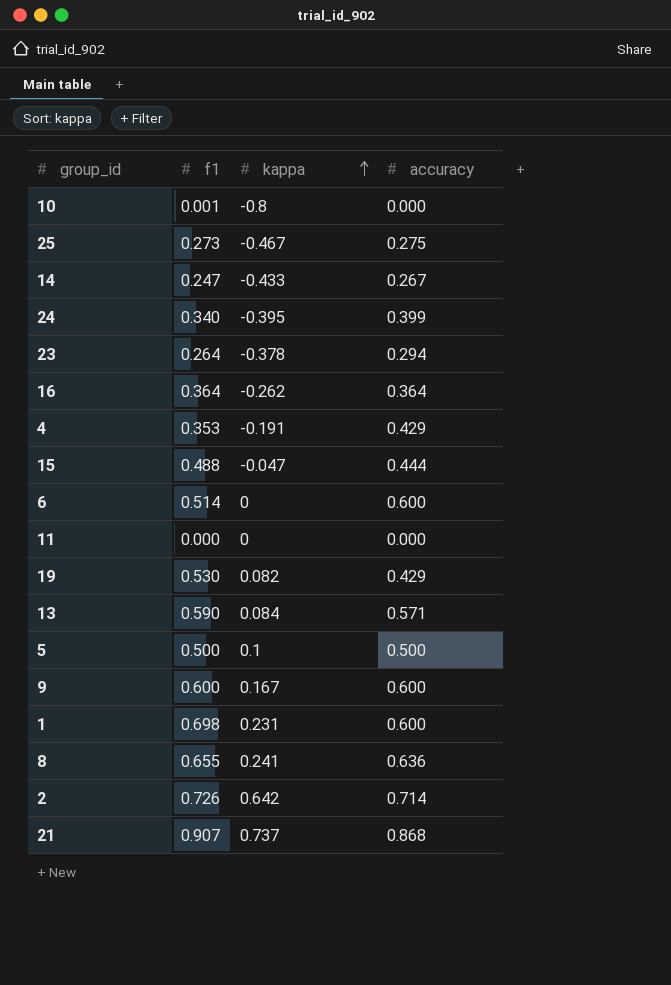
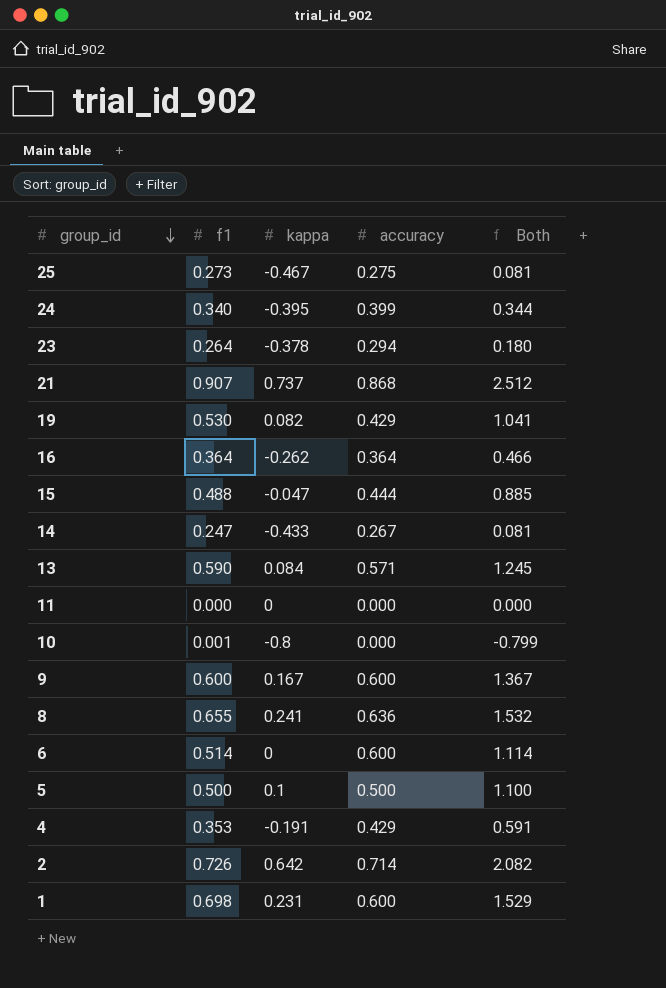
row order: kappa ascending -> group_id descending
column Both | formula: none -> [f1] + [kappa] + [accuracy]

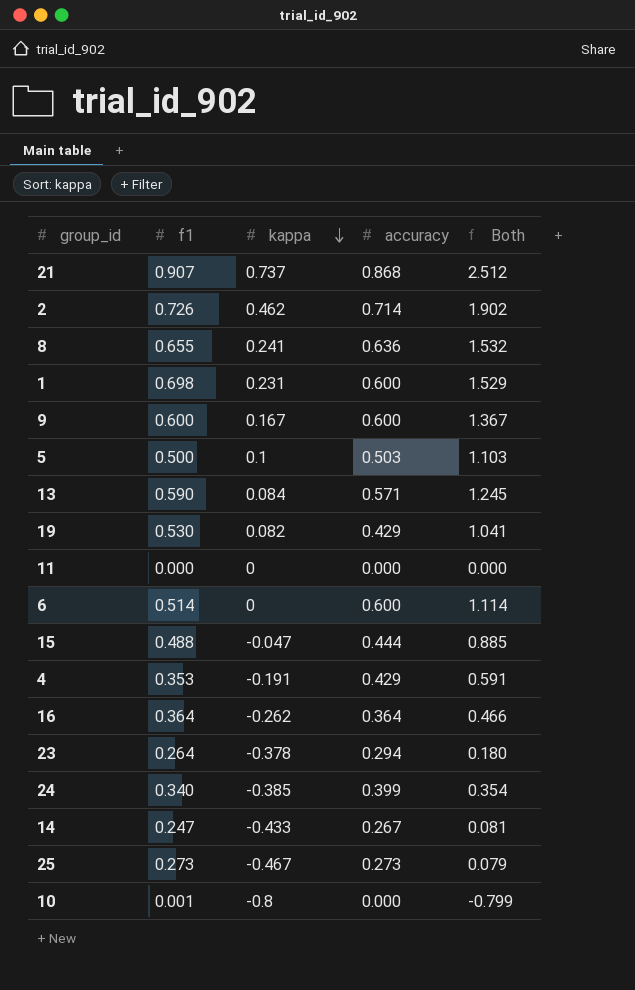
row order: group_id descending -> kappa descending
2 | kappa: 0.642 -> 0.462
2 | Both: 2.082 -> 1.902
5 | accuracy: 0.500 -> 0.503
5 | Both: 1.100 -> 1.103
24 | kappa: -0.395 -> -0.385
24 | Both: 0.344 -> 0.354
25 | accuracy: 0.275 -> 0.273
25 | Both: 0.081 -> 0.079

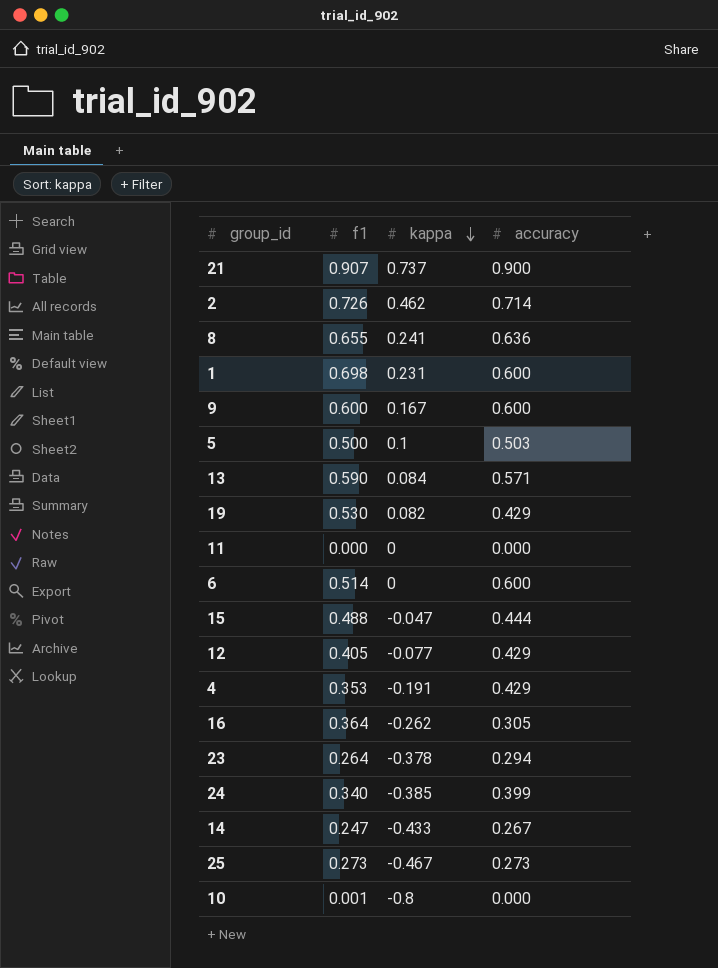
column Both | formula: [f1] + [kappa] + [accuracy] -> none
21 | accuracy: 0.868 -> 0.900
row 12: none -> 0.405 | -0.077 | 0.429
16 | accuracy: 0.364 -> 0.305

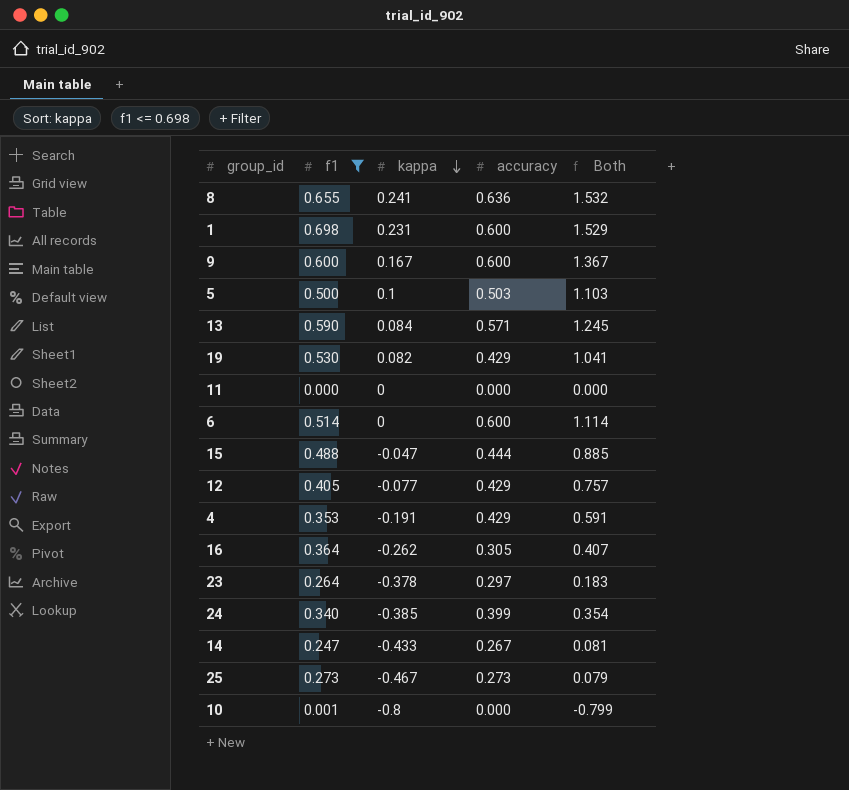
filter: none -> f1 <= 0.698
column Both | formula: none -> [f1] + [kappa] + [accuracy]
23 | accuracy: 0.294 -> 0.297

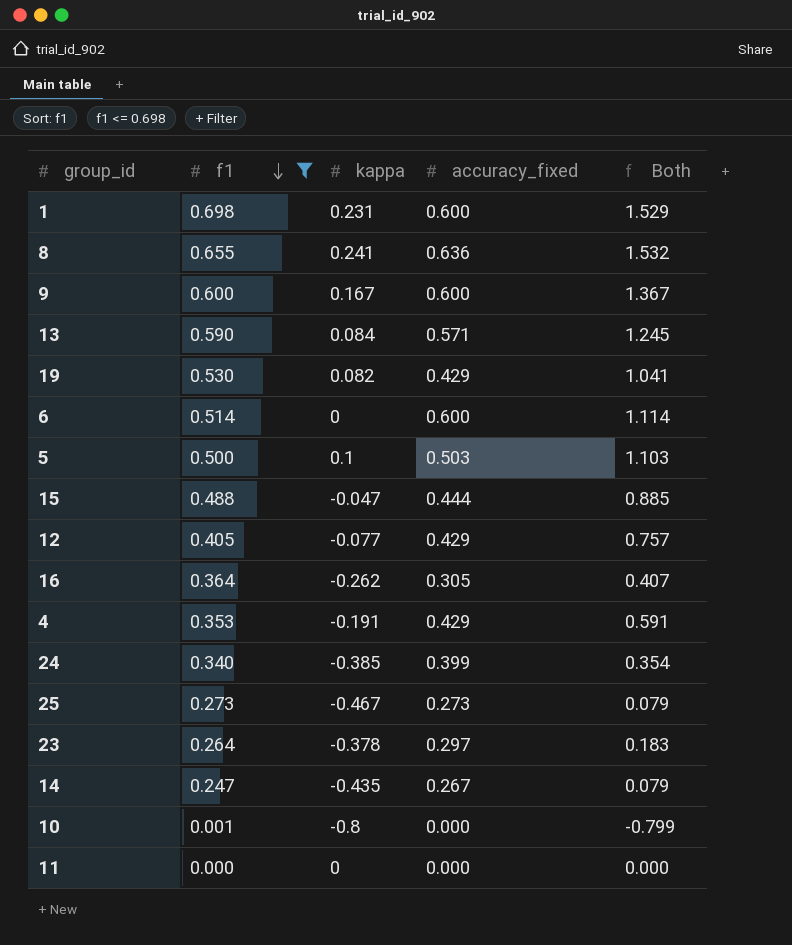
row order: kappa descending -> f1 descending
column name: accuracy -> accuracy_fixed
14 | kappa: -0.433 -> -0.435
14 | Both: 0.081 -> 0.079

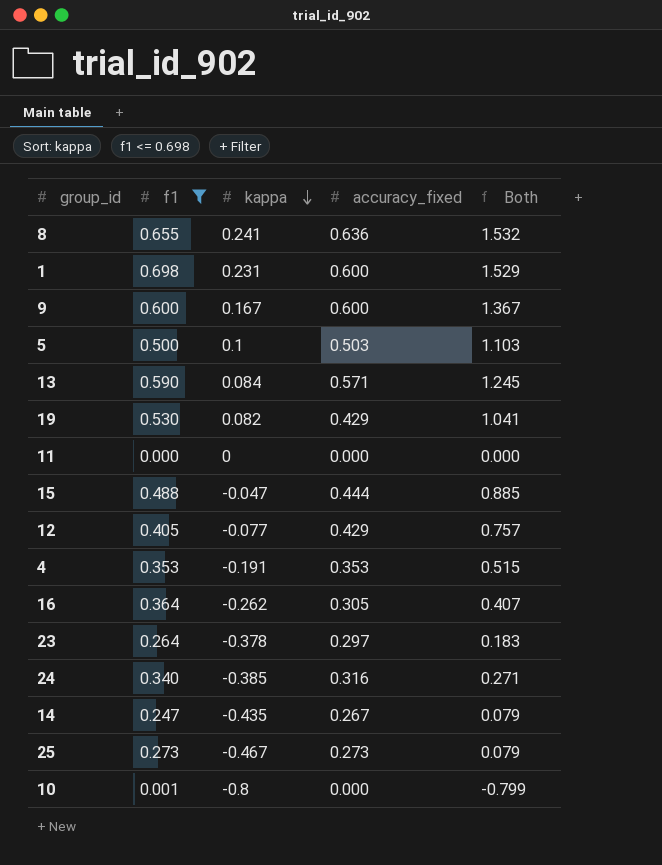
row order: f1 descending -> kappa descending
row 6: 0.514 | 0 | 0.600 | 1.114 -> none
4 | accuracy_fixed: 0.429 -> 0.353
4 | Both: 0.591 -> 0.515
24 | accuracy_fixed: 0.399 -> 0.316
24 | Both: 0.354 -> 0.271

